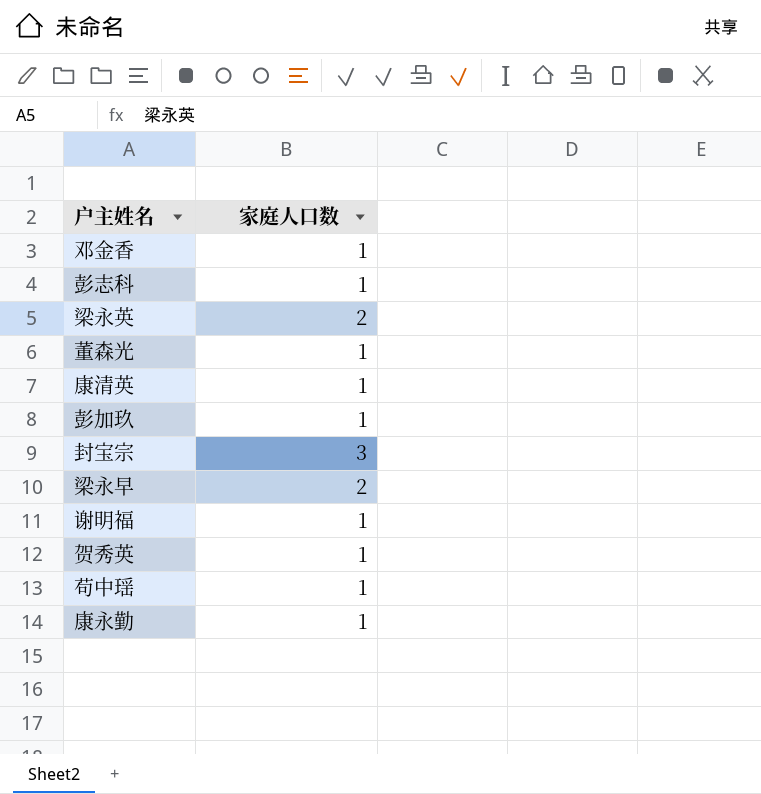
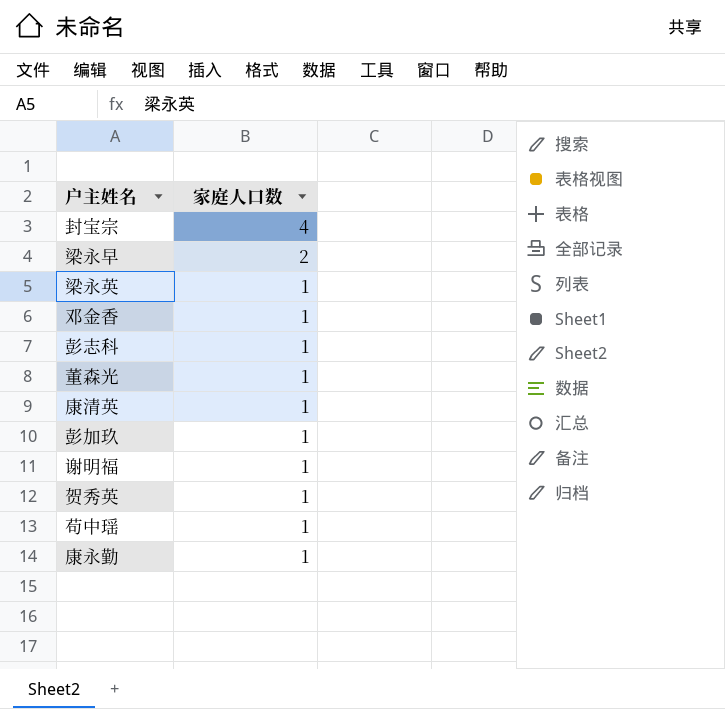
row order: none -> 家庭人口数 descending
封宝宗 | 家庭人口数: 3 -> 4
梁永英 | 家庭人口数: 2 -> 1

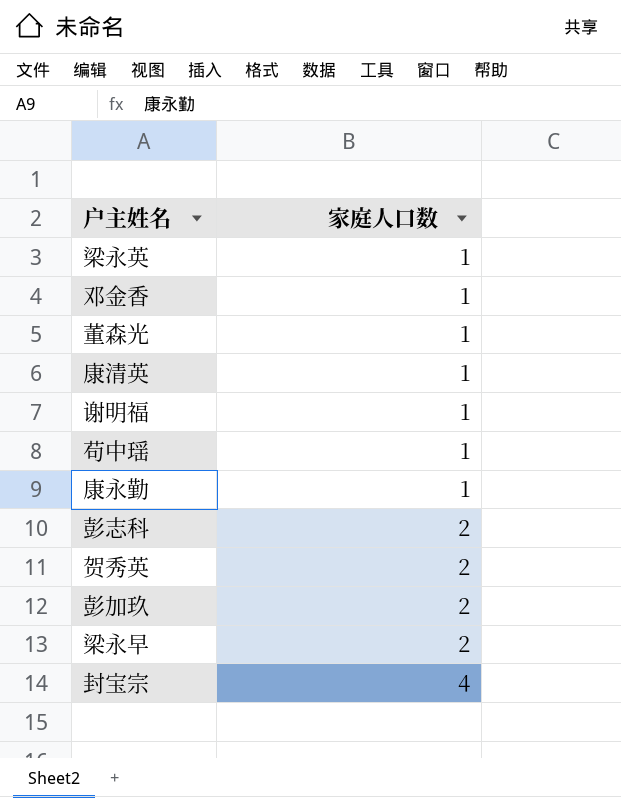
row order: 家庭人口数 descending -> 家庭人口数 ascending
彭志科 | 家庭人口数: 1 -> 2
贺秀英 | 家庭人口数: 1 -> 2
彭加玖 | 家庭人口数: 1 -> 2

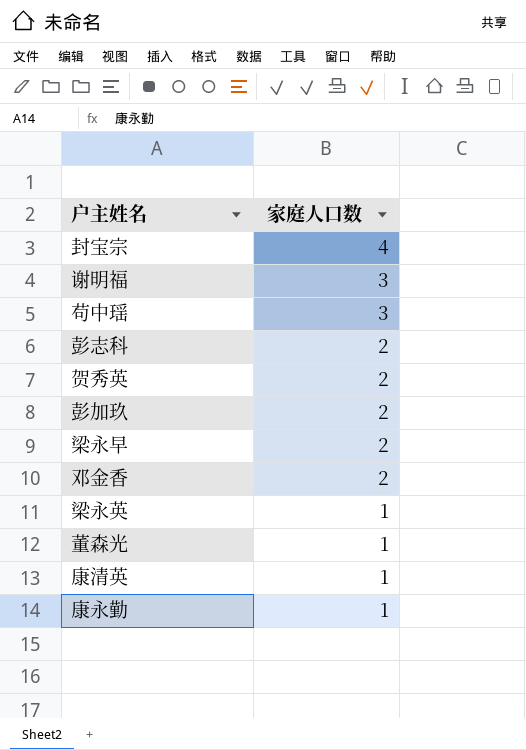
row order: 家庭人口数 ascending -> 家庭人口数 descending
谢明福 | 家庭人口数: 1 -> 3
苟中瑶 | 家庭人口数: 1 -> 3
邓金香 | 家庭人口数: 1 -> 2

